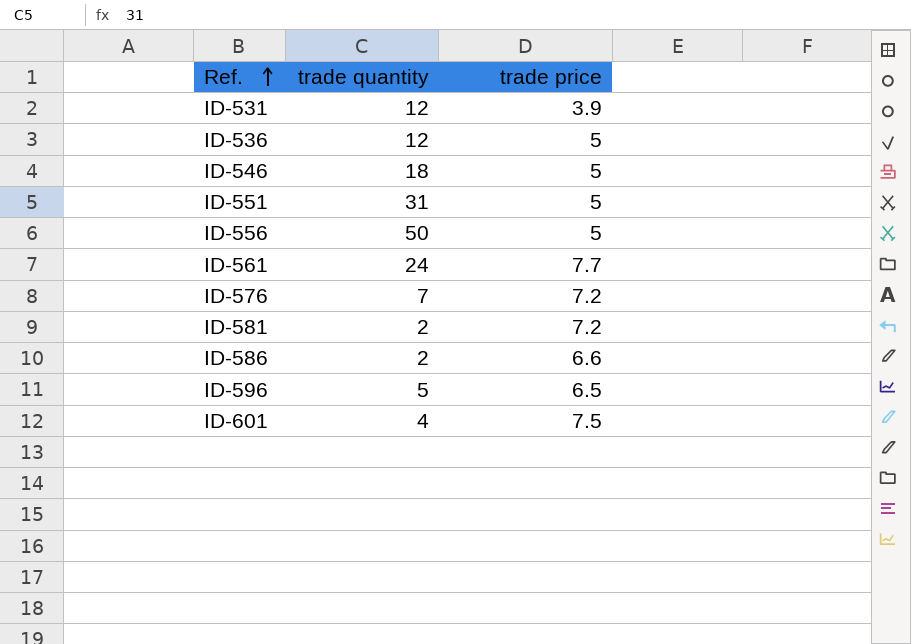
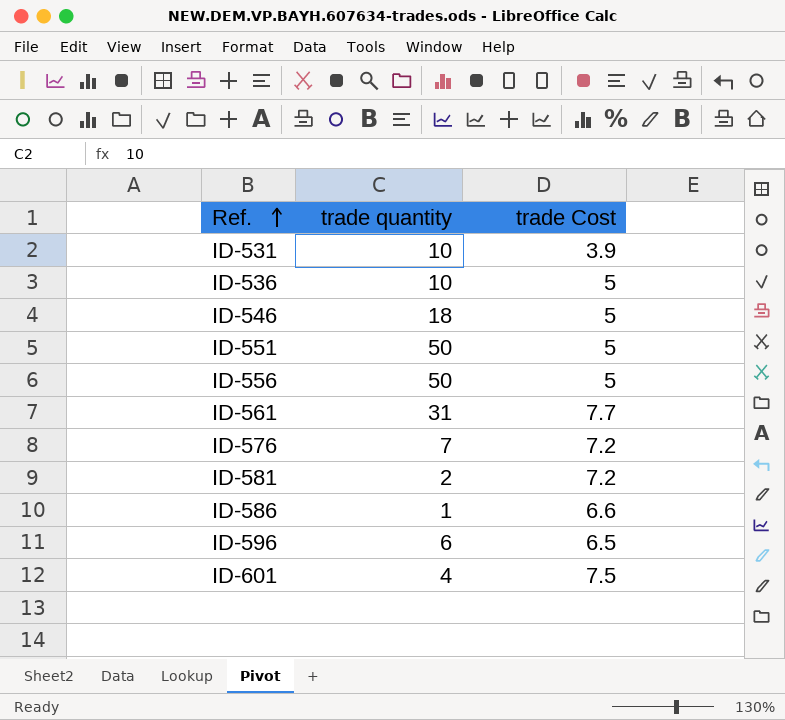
column name: trade price -> trade Cost
ID-531 | trade quantity: 12 -> 10
ID-536 | trade quantity: 12 -> 10
ID-551 | trade quantity: 31 -> 50
ID-561 | trade quantity: 24 -> 31
ID-586 | trade quantity: 2 -> 1
ID-596 | trade quantity: 5 -> 6

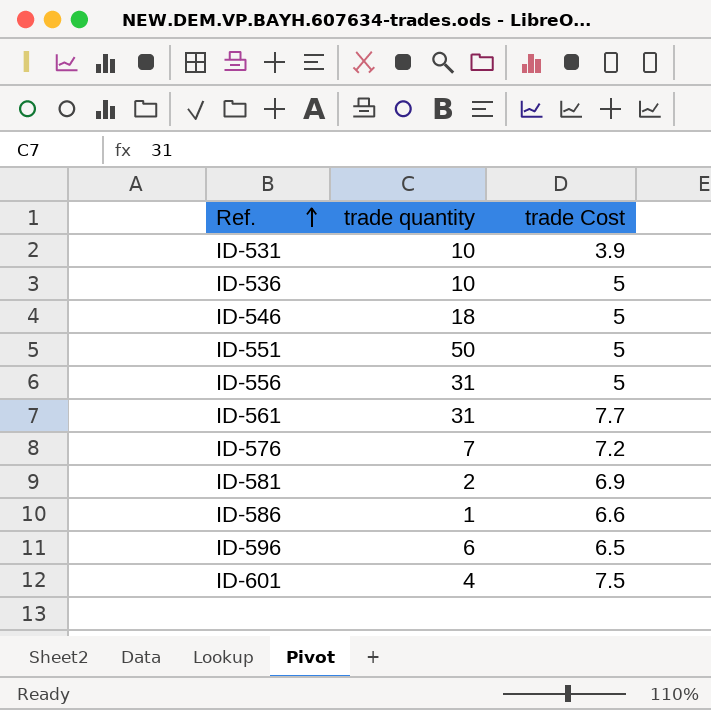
ID-556 | trade quantity: 50 -> 31
ID-581 | trade Cost: 7.2 -> 6.9

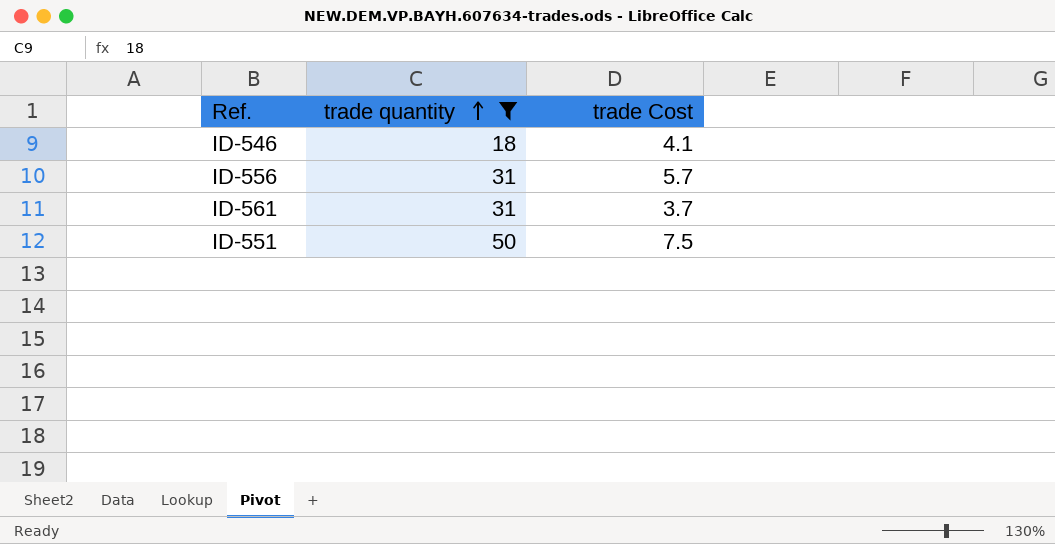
filter: none -> trade quantity >= 18
row order: Ref. ascending -> trade quantity ascending
ID-546 | trade Cost: 5 -> 4.1
ID-556 | trade Cost: 5 -> 5.7
ID-561 | trade Cost: 7.7 -> 3.7
ID-551 | trade Cost: 5 -> 7.5

